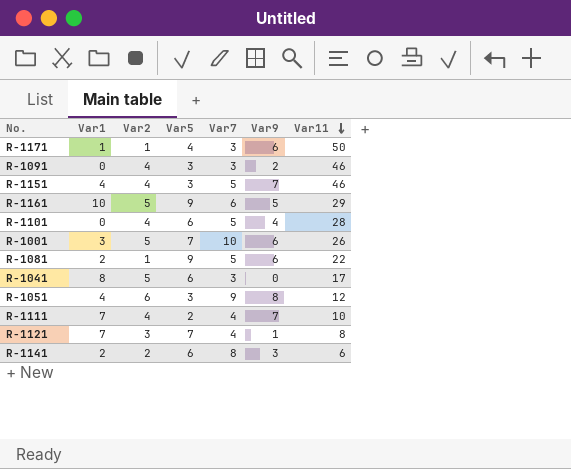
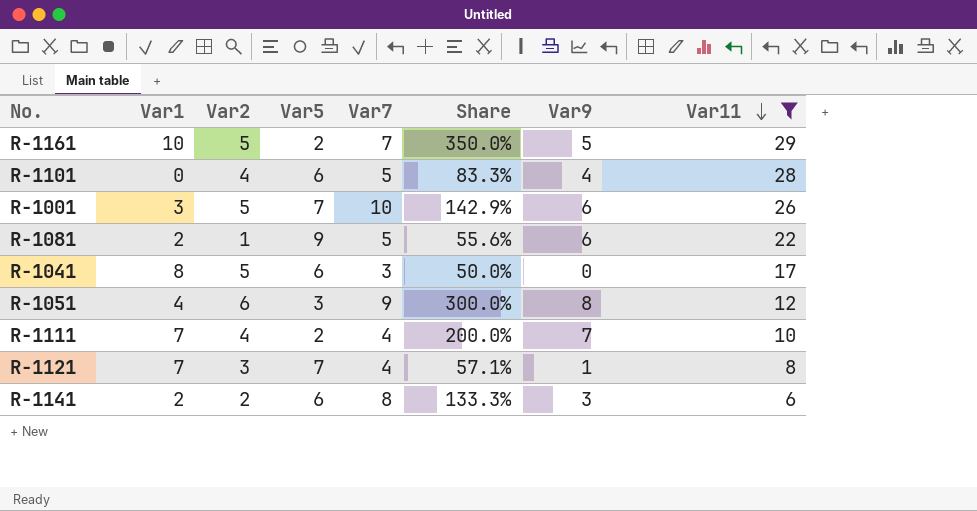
filter: none -> Var11 <= 29
column Share | formula: none -> [Var7] / [Var5]
R-1161 | Var5: 9 -> 2
R-1161 | Var7: 6 -> 7

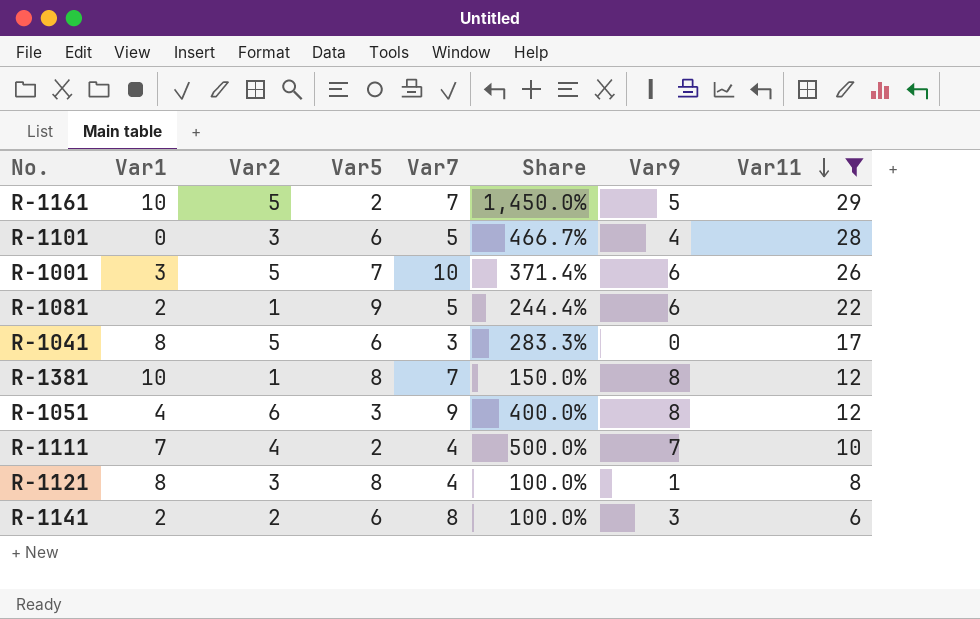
column Share | formula: [Var7] / [Var5] -> [Var11] / [Var5]
R-1101 | Var2: 4 -> 3
row R-1381: none -> 10 | 1 | 8 | 7 | 150.0% | 8 | 12
R-1121 | Var1: 7 -> 8
R-1121 | Var5: 7 -> 8

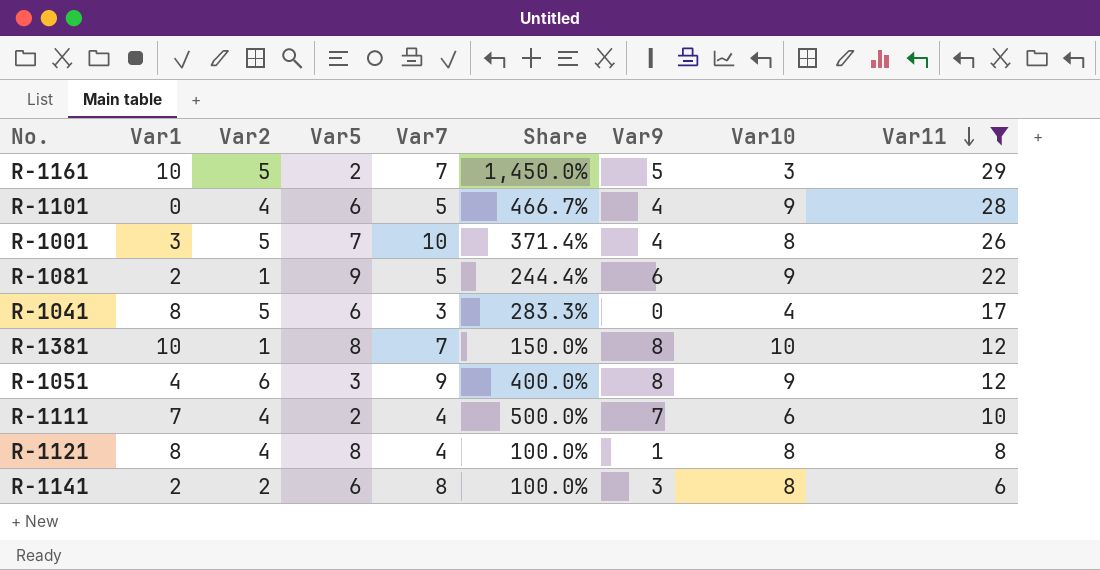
column Var10 | position: none -> 8
R-1101 | Var2: 3 -> 4
R-1001 | Var9: 6 -> 4
R-1121 | Var2: 3 -> 4

